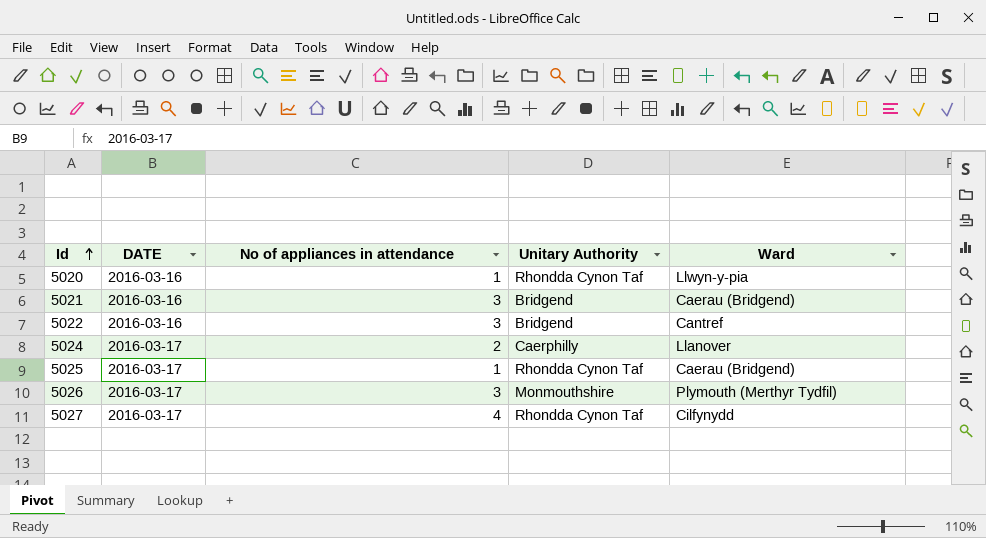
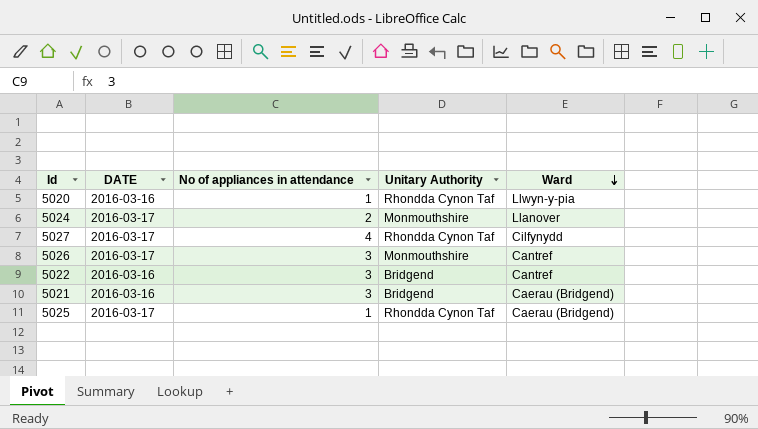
row order: Id ascending -> Ward descending
5024 | Unitary Authority: Caerphilly -> Monmouthshire
5026 | Ward: Plymouth (Merthyr Tydfil) -> Cantref

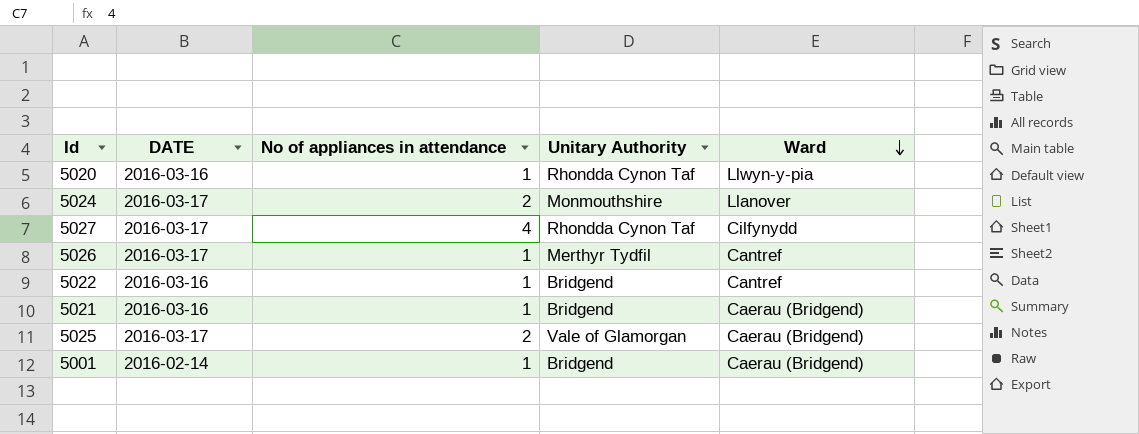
5026 | No of appliances in attendance: 3 -> 1
5026 | Unitary Authority: Monmouthshire -> Merthyr Tydfil
5022 | No of appliances in attendance: 3 -> 1
5021 | No of appliances in attendance: 3 -> 1
5025 | No of appliances in attendance: 1 -> 2
5025 | Unitary Authority: Rhondda Cynon Taf -> Vale of Glamorgan
row 5001: none -> 2016-02-14 | 1 | Bridgend | Caerau (Bridgend)

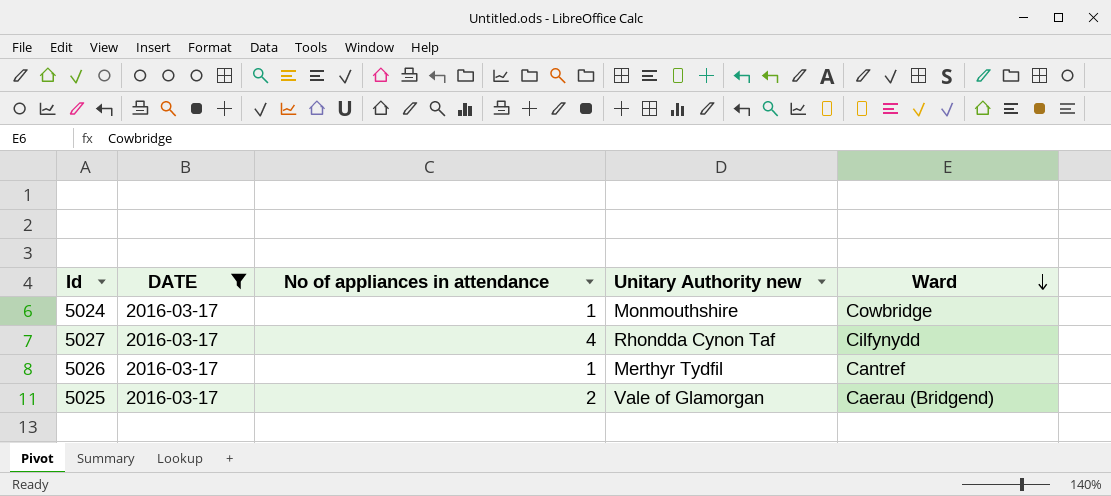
filter: none -> DATE = 2016-03-17
column name: Unitary Authority -> Unitary Authority new
5024 | No of appliances in attendance: 2 -> 1
5024 | Ward: Llanover -> Cowbridge

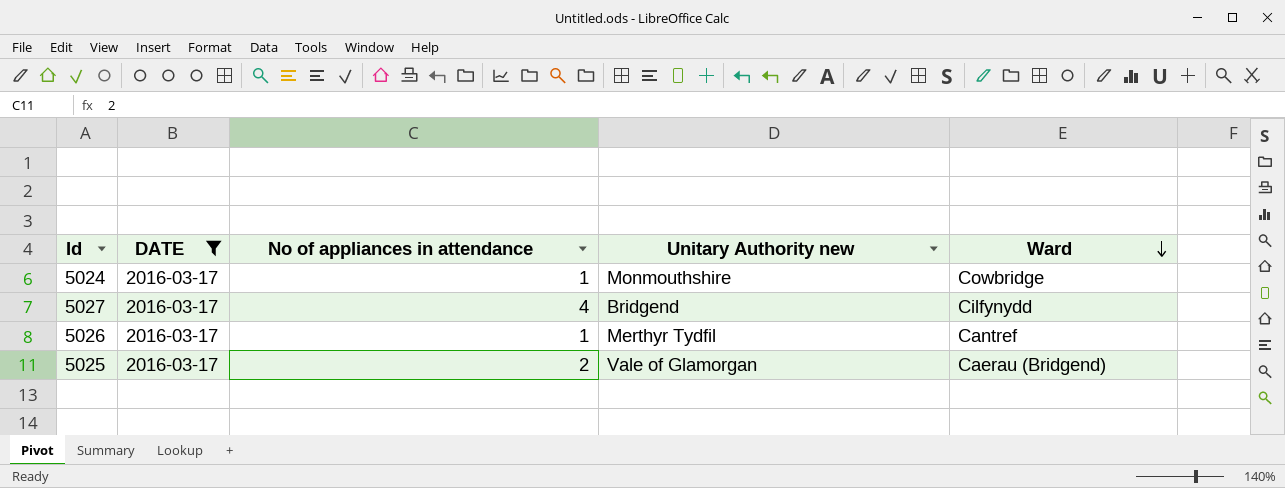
5027 | Unitary Authority new: Rhondda Cynon Taf -> Bridgend

